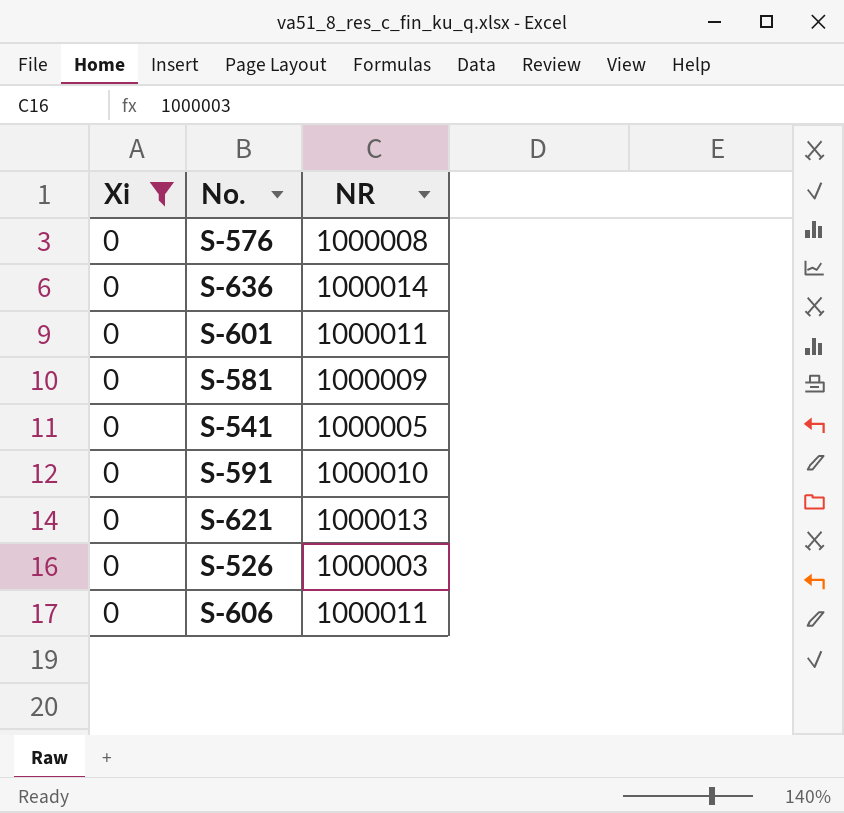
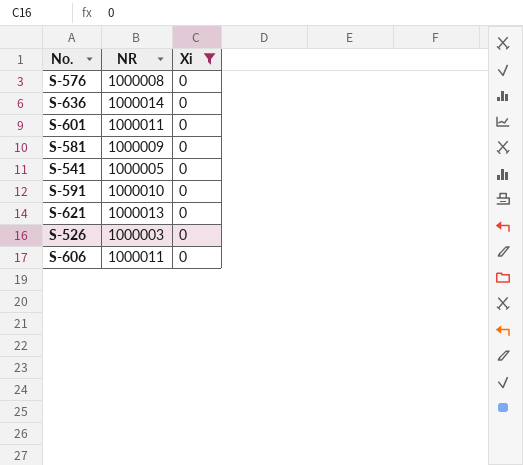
column Xi | position: 1 -> 3

